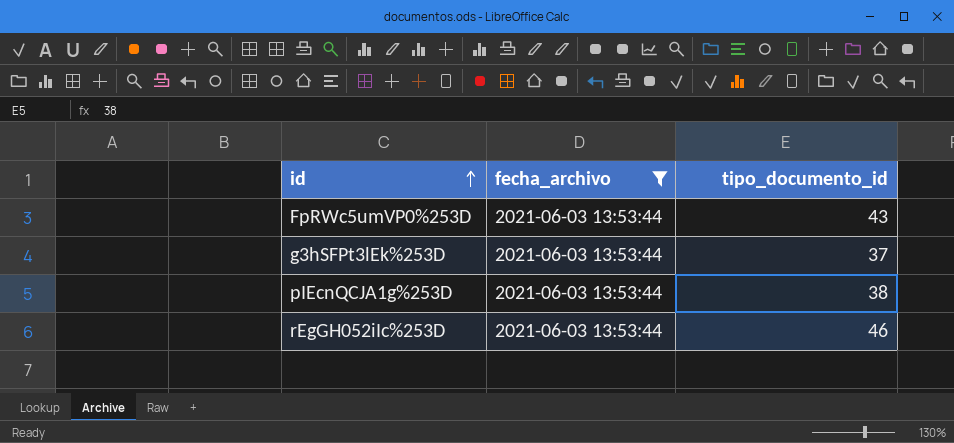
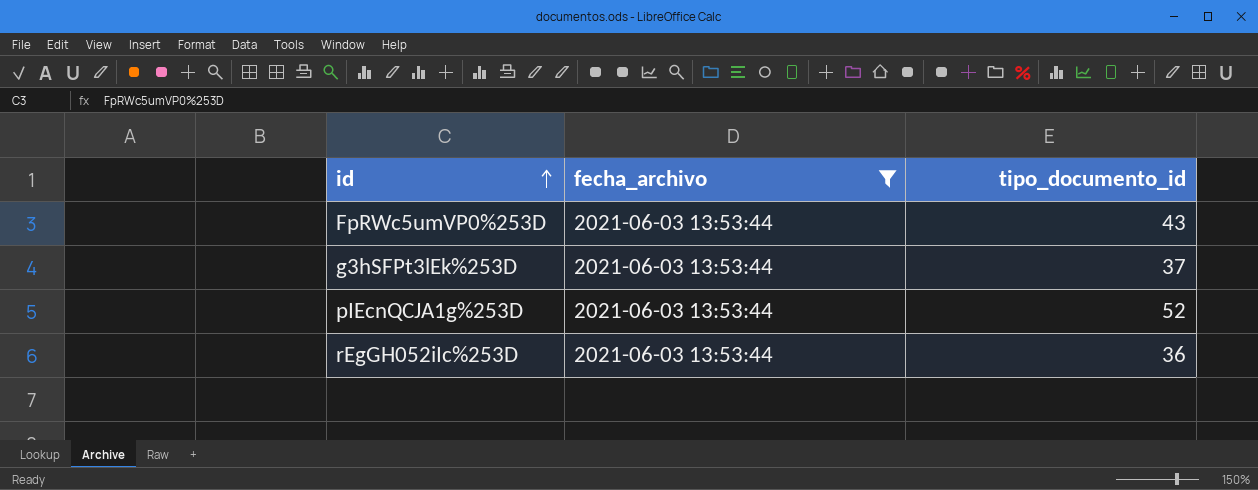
pIEcnQCJA1g%253D | tipo_documento_id: 38 -> 52
rEgGH052iIc%253D | tipo_documento_id: 46 -> 36

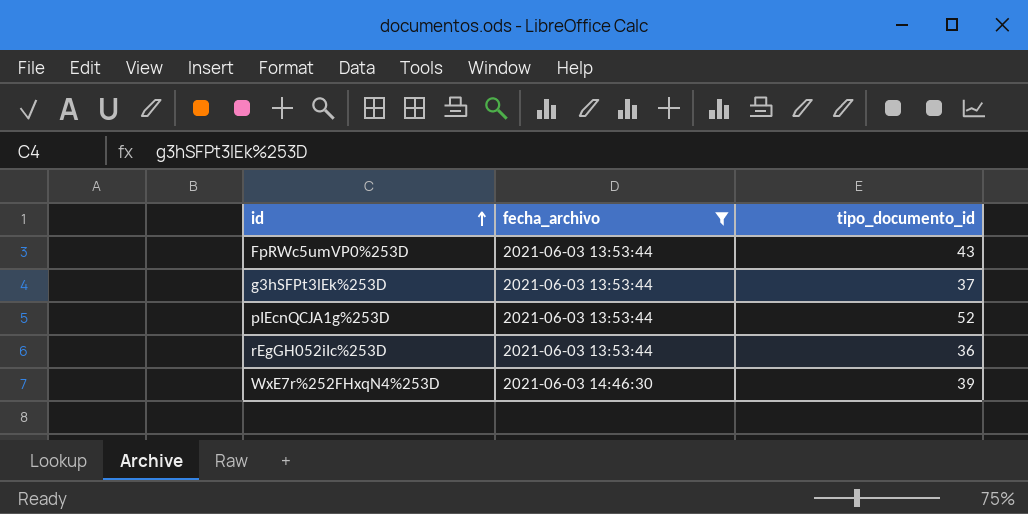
row WxE7r%252FHxqN4%253D: none -> 2021-06-03 14:46:30 | 39

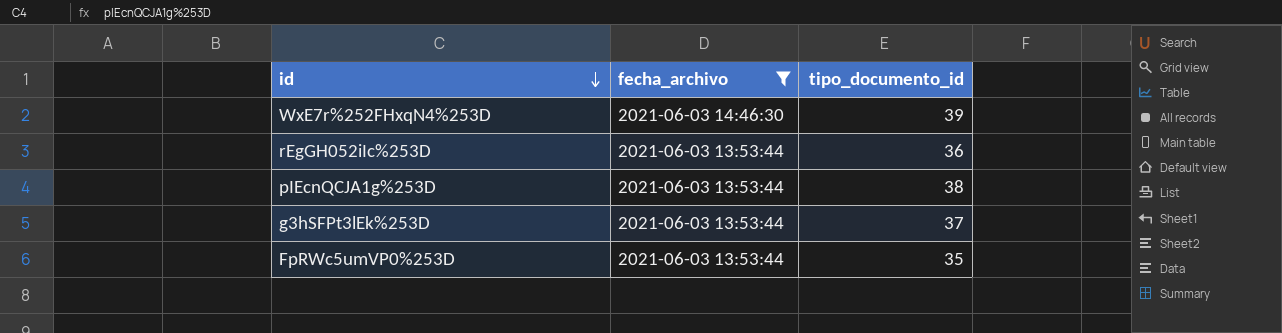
row order: id ascending -> id descending
pIEcnQCJA1g%253D | tipo_documento_id: 52 -> 38
FpRWc5umVP0%253D | tipo_documento_id: 43 -> 35

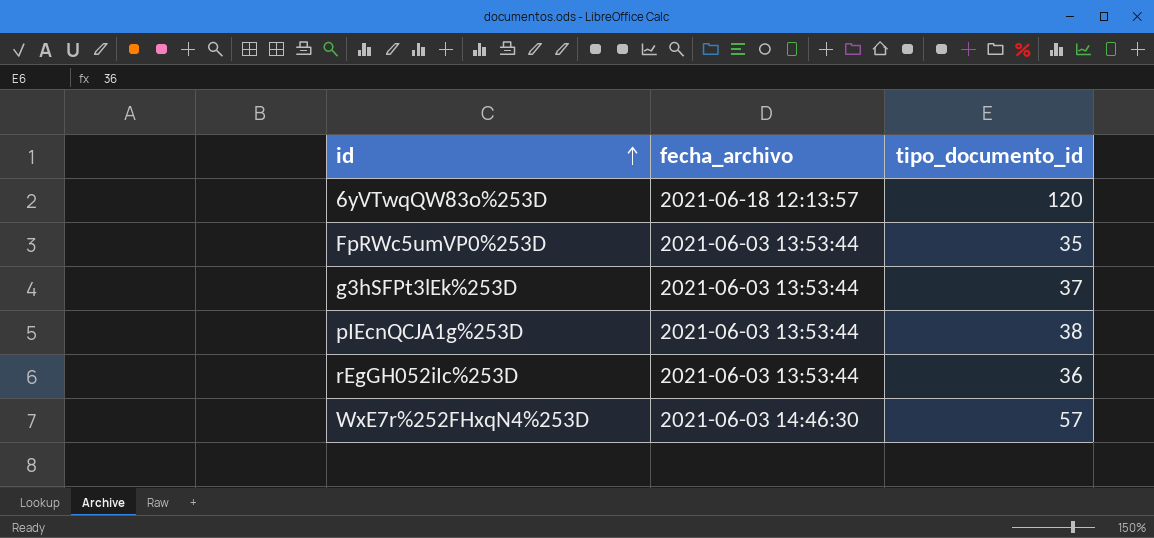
filter: fecha_archivo != 2021-06-18 12:13:57 -> none
row order: id descending -> id ascending
WxE7r%252FHxqN4%253D | tipo_documento_id: 39 -> 57

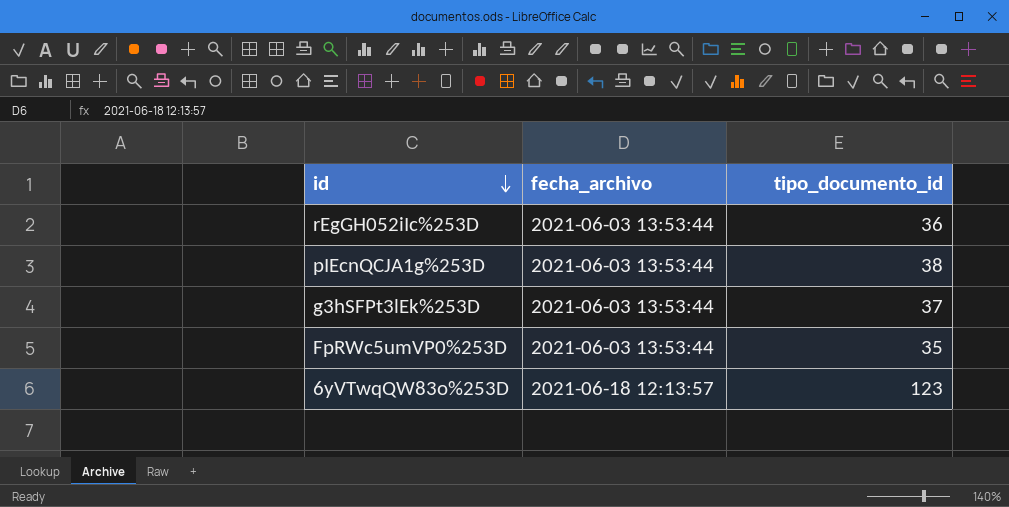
row order: id ascending -> id descending
row WxE7r%252FHxqN4%253D: 2021-06-03 14:46:30 | 57 -> none
6yVTwqQW83o%253D | tipo_documento_id: 120 -> 123

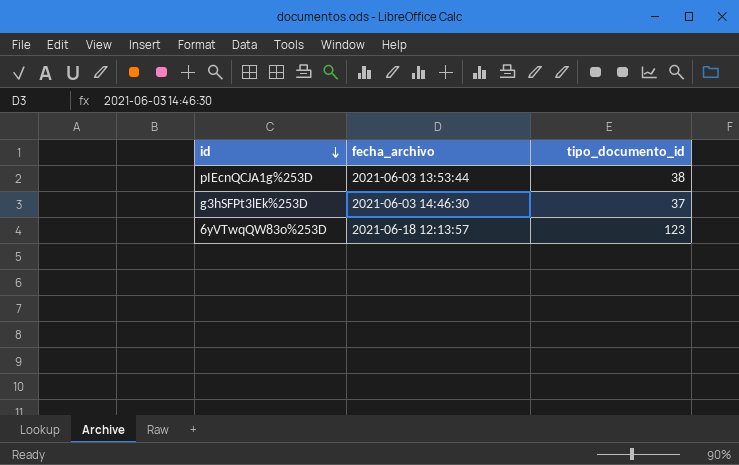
row rEgGH052iIc%253D: 2021-06-03 13:53:44 | 36 -> none
row FpRWc5umVP0%253D: 2021-06-03 13:53:44 | 35 -> none
g3hSFPt3lEk%253D | fecha_archivo: 2021-06-03 13:53:44 -> 2021-06-03 14:46:30

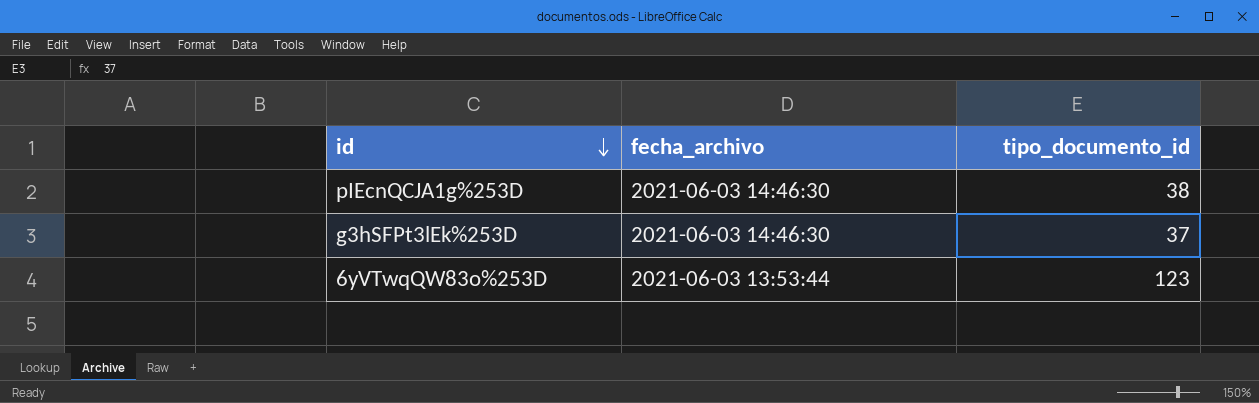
pIEcnQCJA1g%253D | fecha_archivo: 2021-06-03 13:53:44 -> 2021-06-03 14:46:30
6yVTwqQW83o%253D | fecha_archivo: 2021-06-18 12:13:57 -> 2021-06-03 13:53:44

